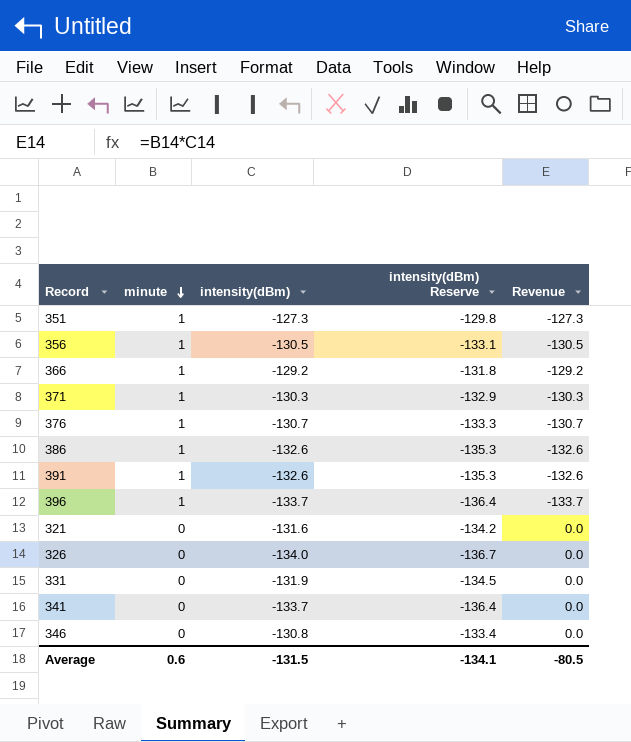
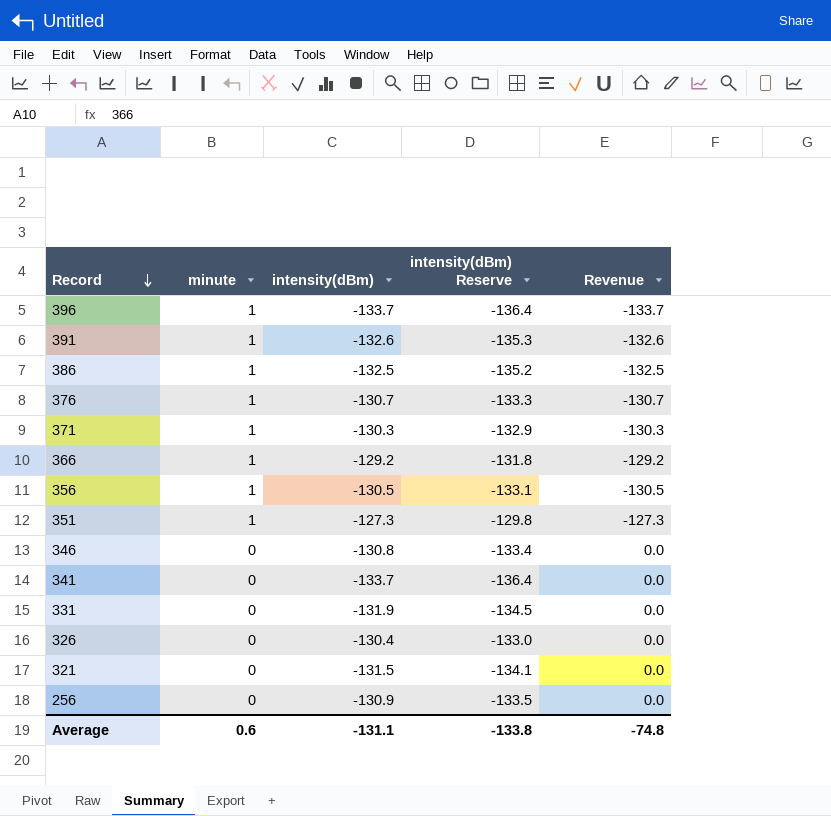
row order: minute descending -> Record descending
386 | intensity(dBm): -132.6 -> -132.5
386 | intensity(dBm) Reserve: -135.3 -> -135.2
386 | Revenue: -132.6 -> -132.5
326 | intensity(dBm): -134.0 -> -130.4
326 | intensity(dBm) Reserve: -136.7 -> -133.0
321 | intensity(dBm): -131.6 -> -131.5
321 | intensity(dBm) Reserve: -134.2 -> -134.1
row 256: none -> 0 | -130.9 | -133.5 | 0.0
Average | intensity(dBm): -131.5 -> -131.1
Average | intensity(dBm) Reserve: -134.1 -> -133.8
Average | Revenue: -80.5 -> -74.8

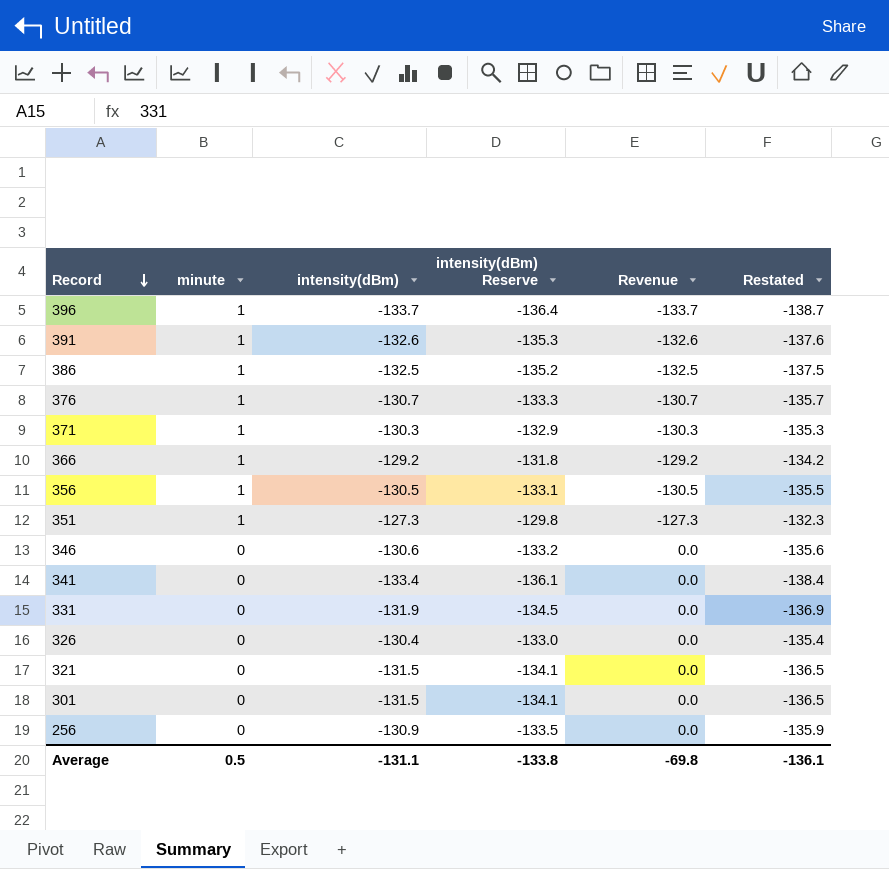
column Restated | formula: none -> [intensity(dBm)] - 5
346 | intensity(dBm): -130.8 -> -130.6
346 | intensity(dBm) Reserve: -133.4 -> -133.2
341 | intensity(dBm): -133.7 -> -133.4
341 | intensity(dBm) Reserve: -136.4 -> -136.1
row 301: none -> 0 | -131.5 | -134.1 | 0.0 | -136.5
Average | minute: 0.6 -> 0.5
Average | Revenue: -74.8 -> -69.8

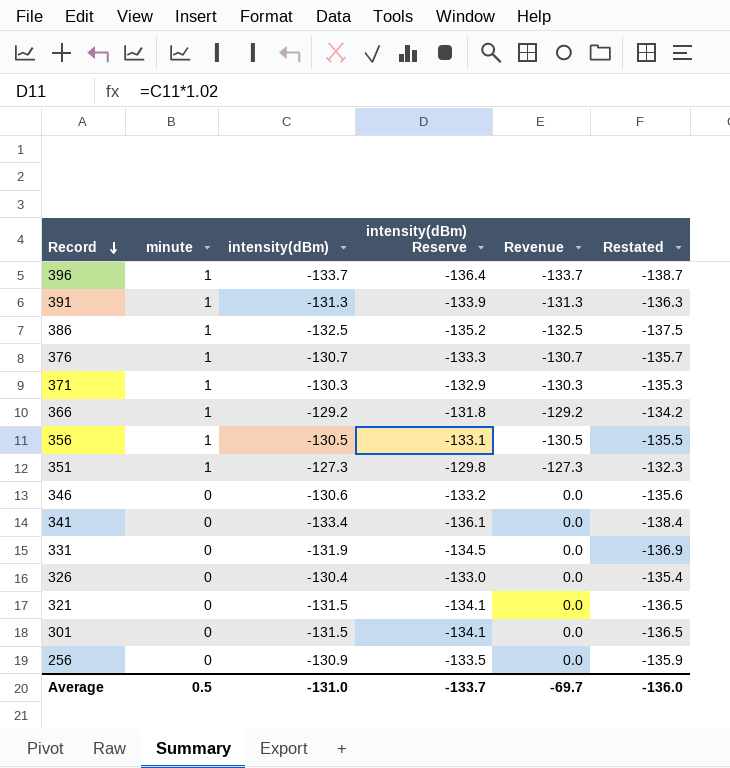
391 | intensity(dBm): -132.6 -> -131.3
391 | intensity(dBm) Reserve: -135.3 -> -133.9
391 | Revenue: -132.6 -> -131.3
391 | Restated: -137.6 -> -136.3
Average | intensity(dBm): -131.1 -> -131.0
Average | intensity(dBm) Reserve: -133.8 -> -133.7
Average | Revenue: -69.8 -> -69.7
Average | Restated: -136.1 -> -136.0

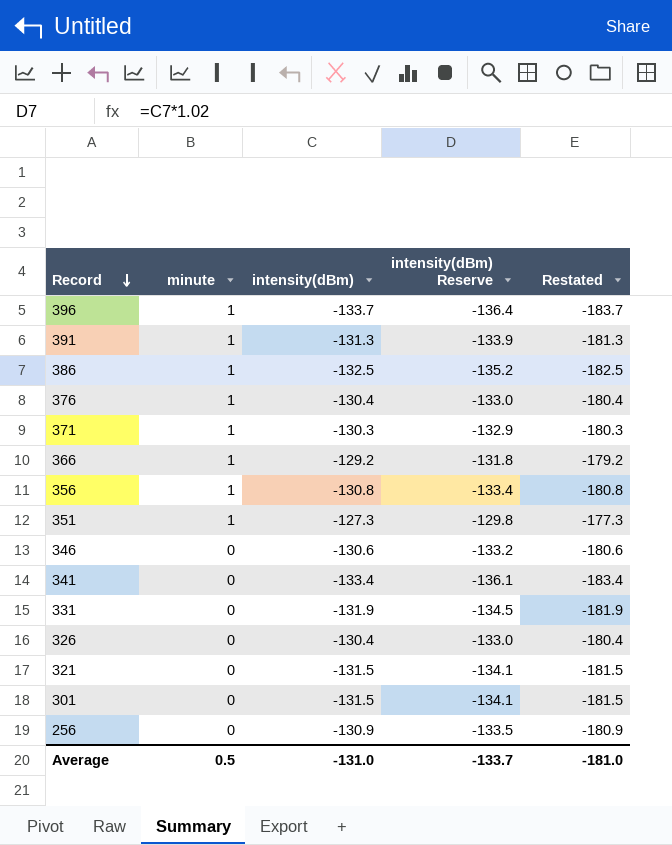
column Revenue | formula: [minute] * [intensity(dBm)] -> none
column Restated | formula: [intensity(dBm)] - 5 -> [intensity(dBm)] - 50
376 | intensity(dBm): -130.7 -> -130.4
376 | intensity(dBm) Reserve: -133.3 -> -133.0
356 | intensity(dBm): -130.5 -> -130.8
356 | intensity(dBm) Reserve: -133.1 -> -133.4
Average | Restated: -136.0 -> -181.0

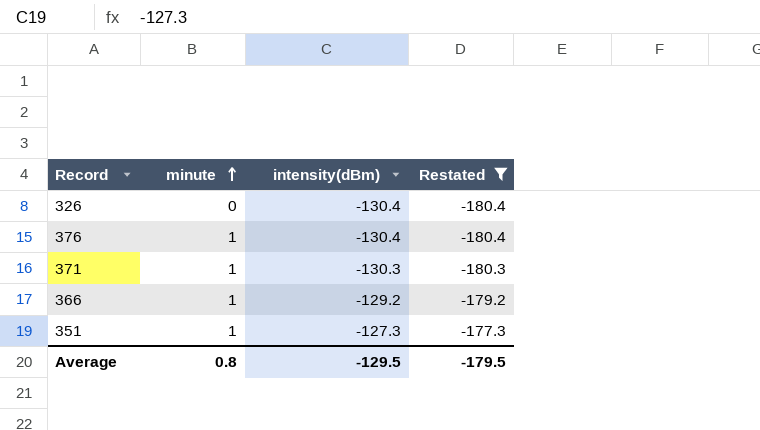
filter: none -> Restated >= -180.4
row order: Record descending -> minute ascending
column intensity(dBm) Reserve | formula: [intensity(dBm)] * 1.02 -> none
Average | minute: 0.5 -> 0.8
Average | intensity(dBm): -131.0 -> -129.5
Average | Restated: -181.0 -> -179.5

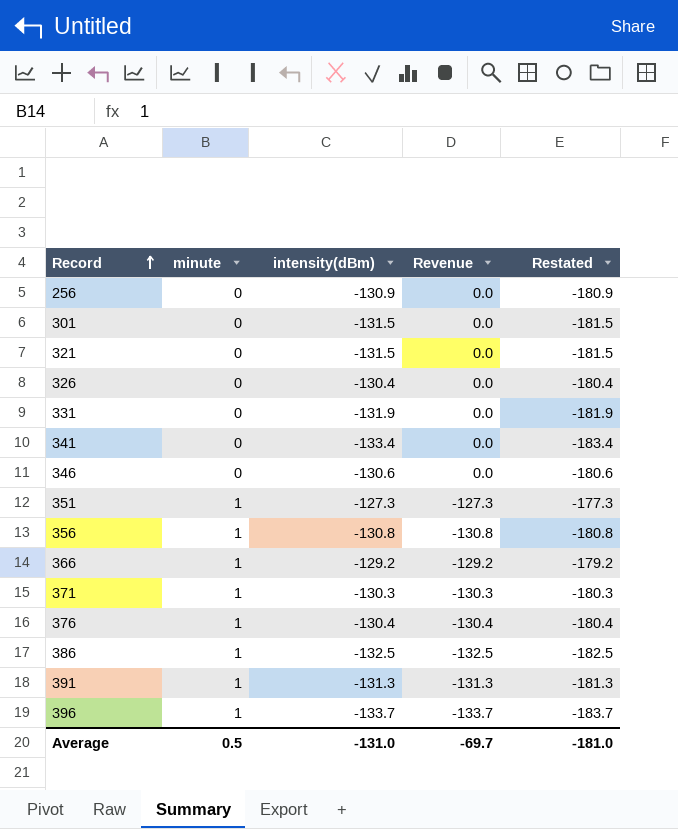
filter: Restated >= -180.4 -> none
row order: minute ascending -> Record ascending
column Revenue | formula: none -> [minute] * [intensity(dBm)]
Average | minute: 0.8 -> 0.5
Average | intensity(dBm): -129.5 -> -131.0
Average | Restated: -179.5 -> -181.0

